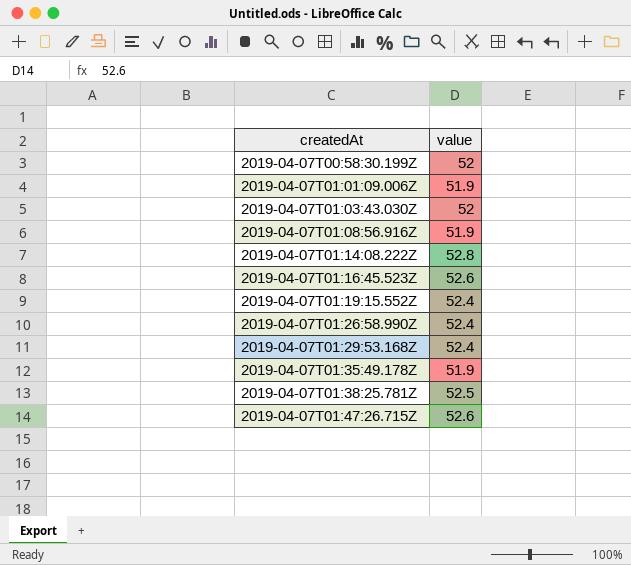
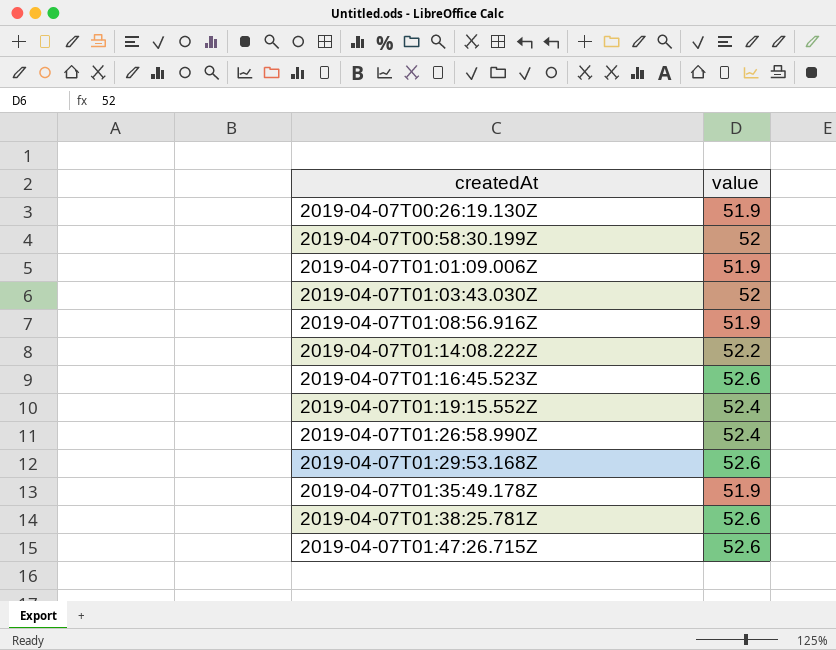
row 2019-04-07T00:26:19.130Z: none -> 51.9
2019-04-07T01:14:08.222Z | value: 52.8 -> 52.2
2019-04-07T01:29:53.168Z | value: 52.4 -> 52.6
2019-04-07T01:38:25.781Z | value: 52.5 -> 52.6

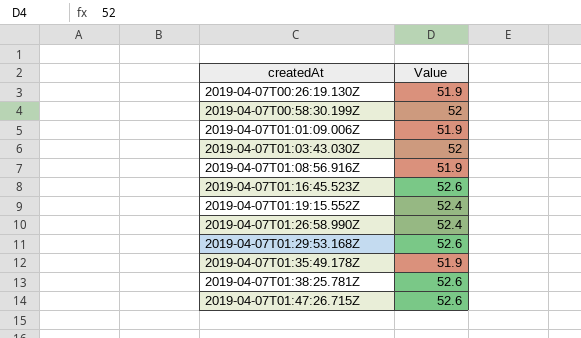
column name: value -> Value
row 2019-04-07T01:14:08.222Z: 52.2 -> none

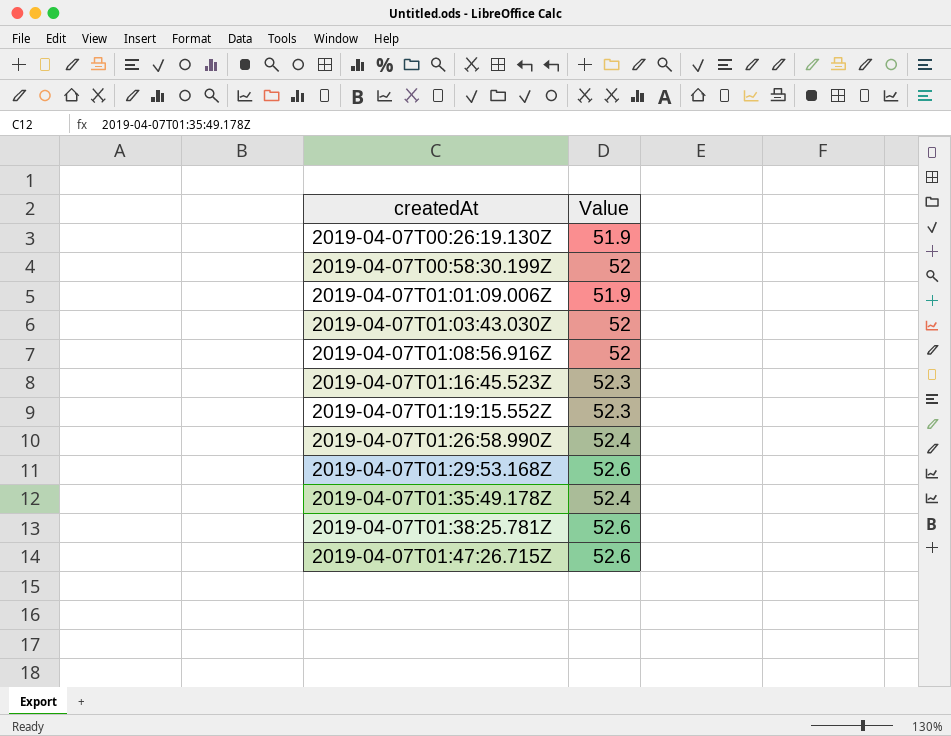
2019-04-07T01:08:56.916Z | Value: 51.9 -> 52
2019-04-07T01:16:45.523Z | Value: 52.6 -> 52.3
2019-04-07T01:19:15.552Z | Value: 52.4 -> 52.3
2019-04-07T01:35:49.178Z | Value: 51.9 -> 52.4

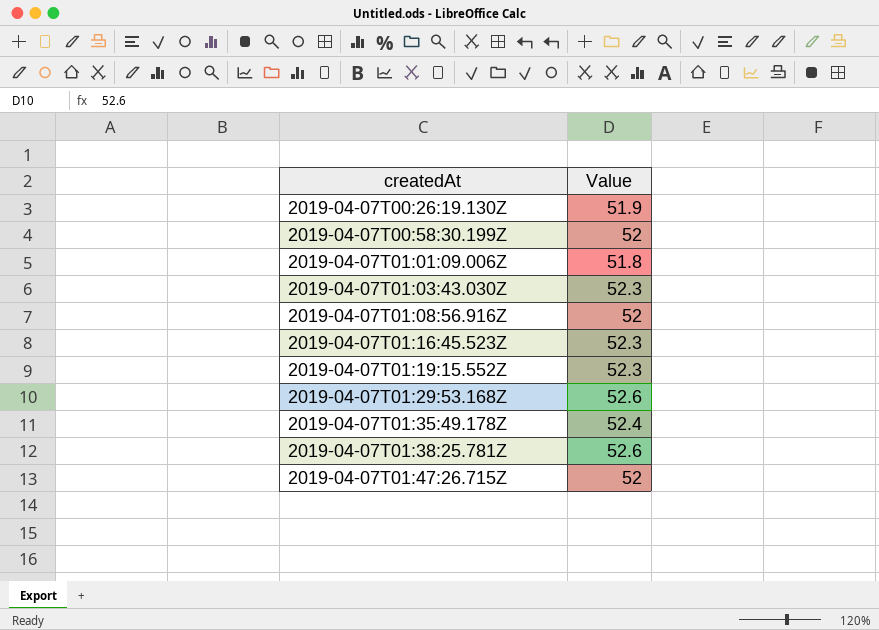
row 2019-04-07T01:26:58.990Z: 52.4 -> none
2019-04-07T01:01:09.006Z | Value: 51.9 -> 51.8
2019-04-07T01:03:43.030Z | Value: 52 -> 52.3
2019-04-07T01:47:26.715Z | Value: 52.6 -> 52

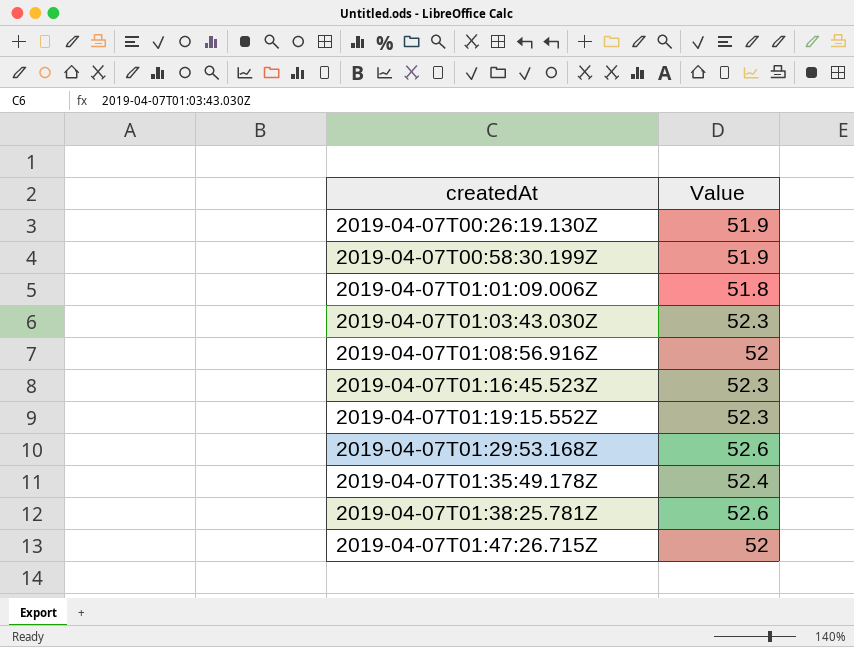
2019-04-07T00:58:30.199Z | Value: 52 -> 51.9

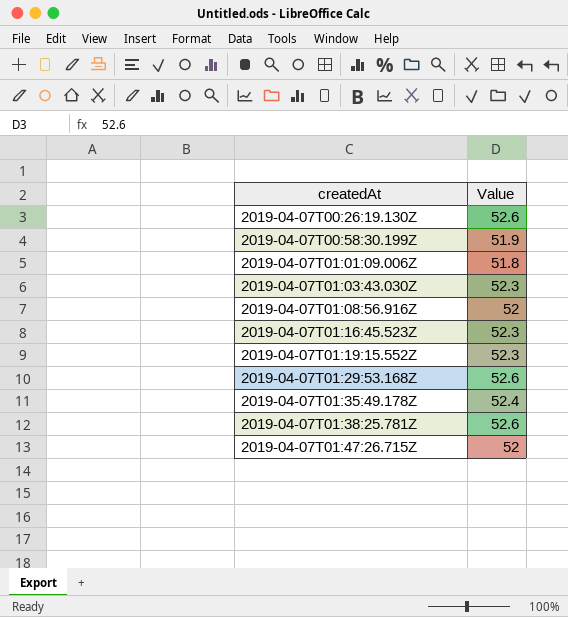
2019-04-07T00:26:19.130Z | Value: 51.9 -> 52.6

